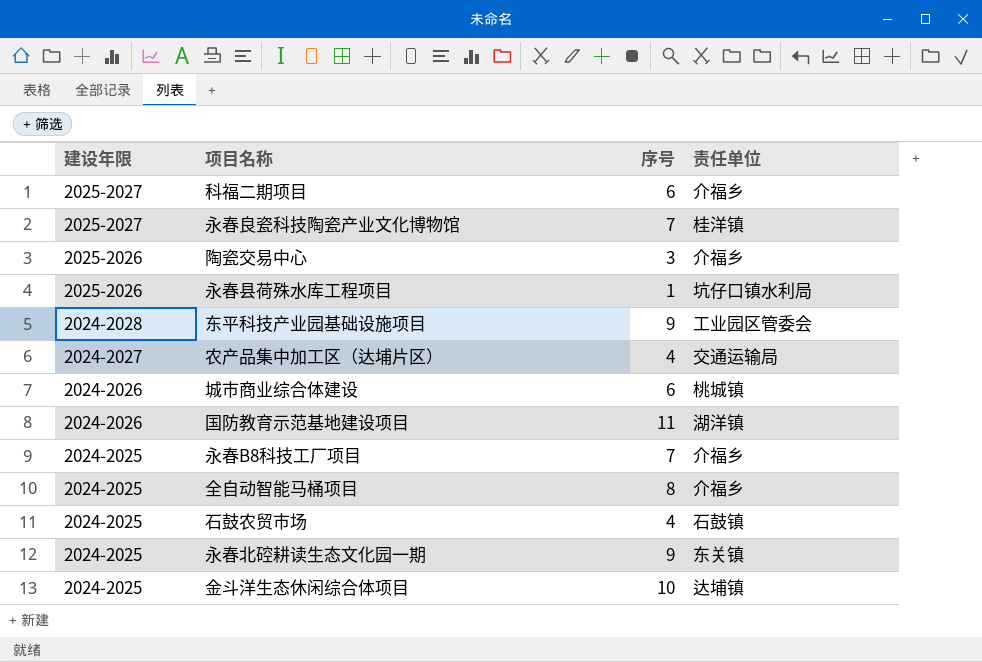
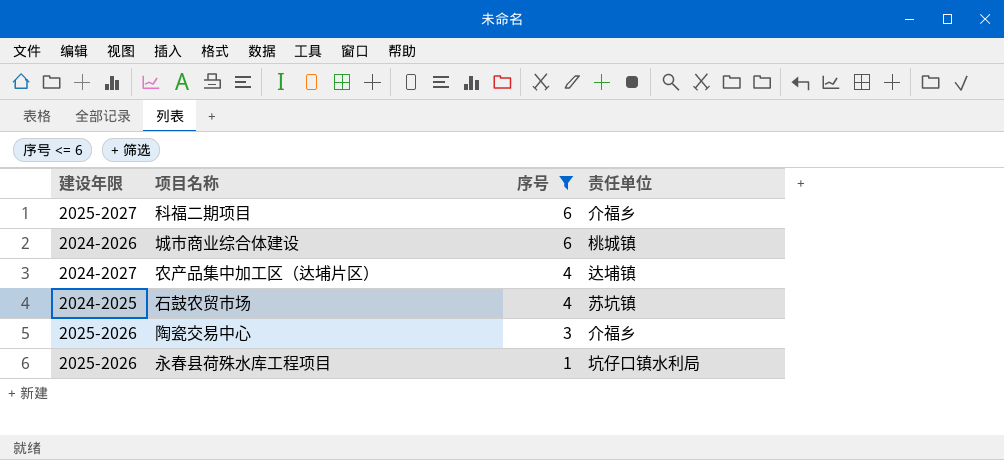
filter: none -> 序号 <= 6
row order: 建设年限 descending -> 序号 descending
农产品集中加工区（达埔片区） | 责任单位: 交通运输局 -> 达埔镇
石鼓农贸市场 | 责任单位: 石鼓镇 -> 苏坑镇

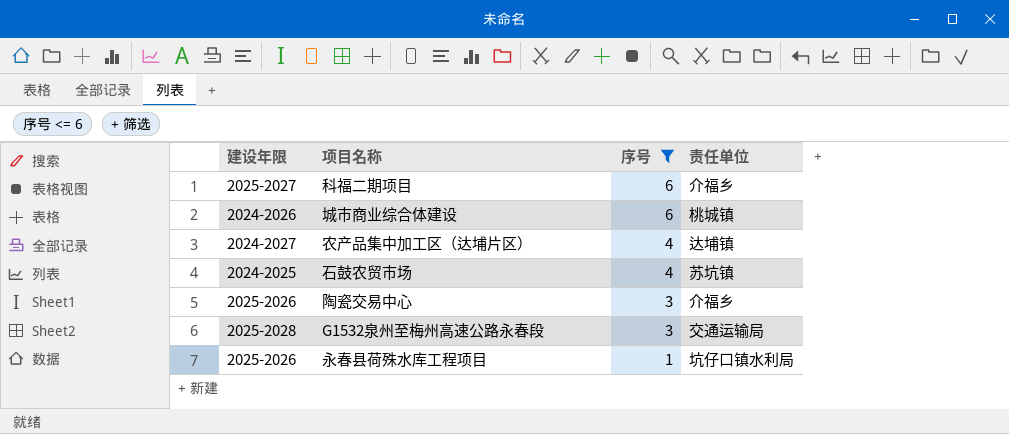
row G1532泉州至梅州高速公路永春段: none -> 2025-2028 | 3 | 交通运输局

